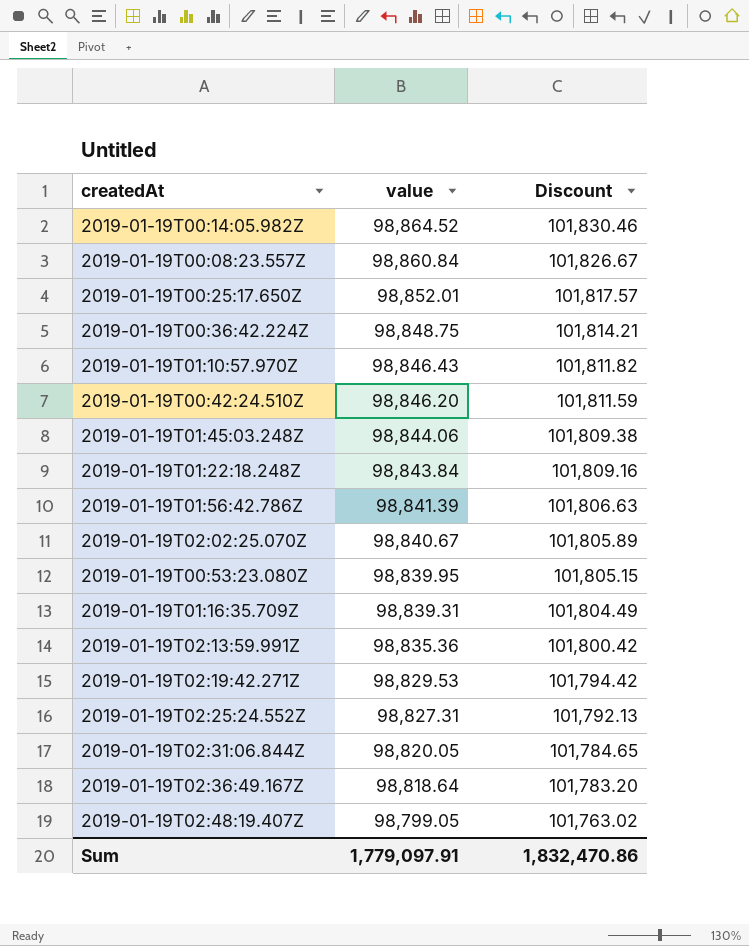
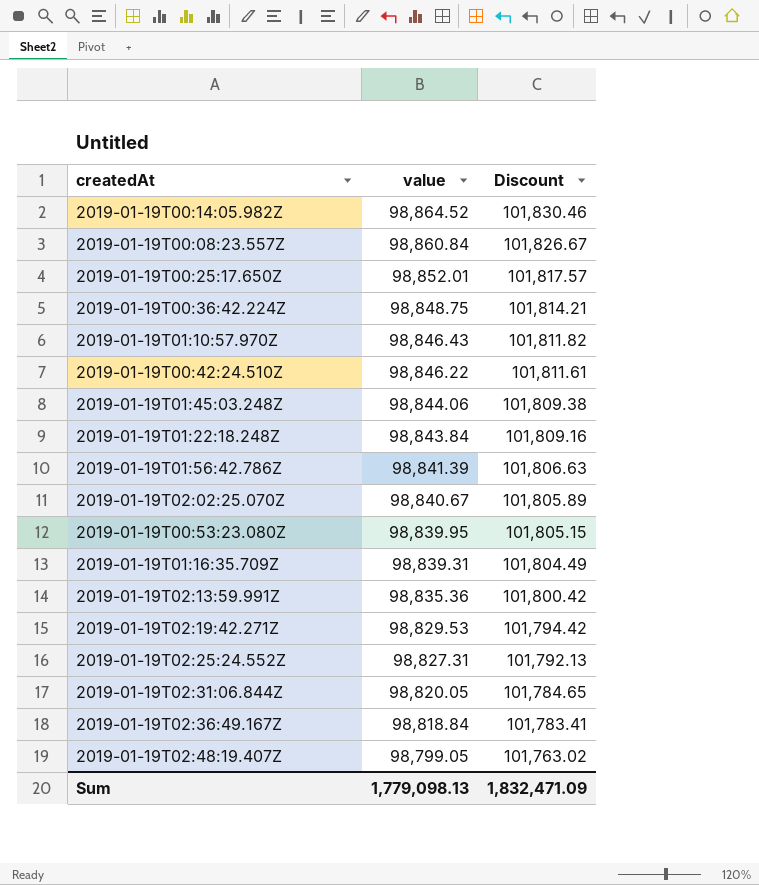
2019-01-19T00:42:24.510Z | value: 98,846.20 -> 98,846.22
2019-01-19T00:42:24.510Z | Discount: 101,811.59 -> 101,811.61
2019-01-19T02:36:49.167Z | value: 98,818.64 -> 98,818.84
2019-01-19T02:36:49.167Z | Discount: 101,783.20 -> 101,783.41
Sum | value: 1,779,097.91 -> 1,779,098.13
Sum | Discount: 1,832,470.86 -> 1,832,471.09

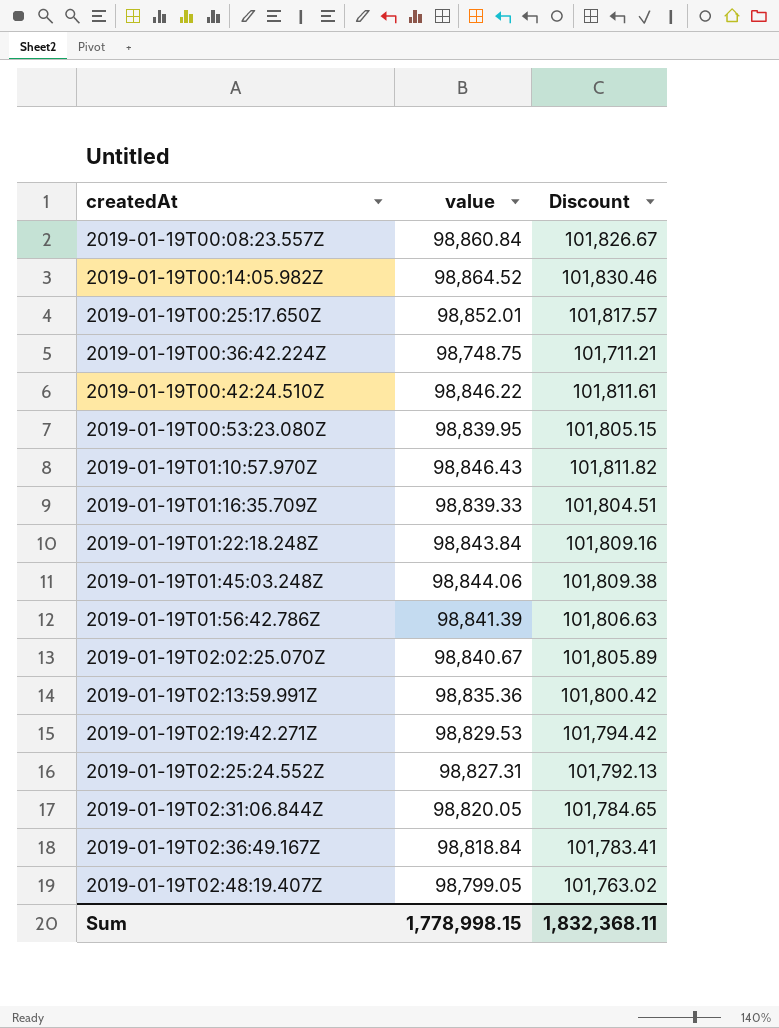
row order: value descending -> createdAt ascending
2019-01-19T00:36:42.224Z | value: 98,848.75 -> 98,748.75
2019-01-19T00:36:42.224Z | Discount: 101,814.21 -> 101,711.21
2019-01-19T01:16:35.709Z | value: 98,839.31 -> 98,839.33
2019-01-19T01:16:35.709Z | Discount: 101,804.49 -> 101,804.51
Sum | value: 1,779,098.13 -> 1,778,998.15
Sum | Discount: 1,832,471.09 -> 1,832,368.11

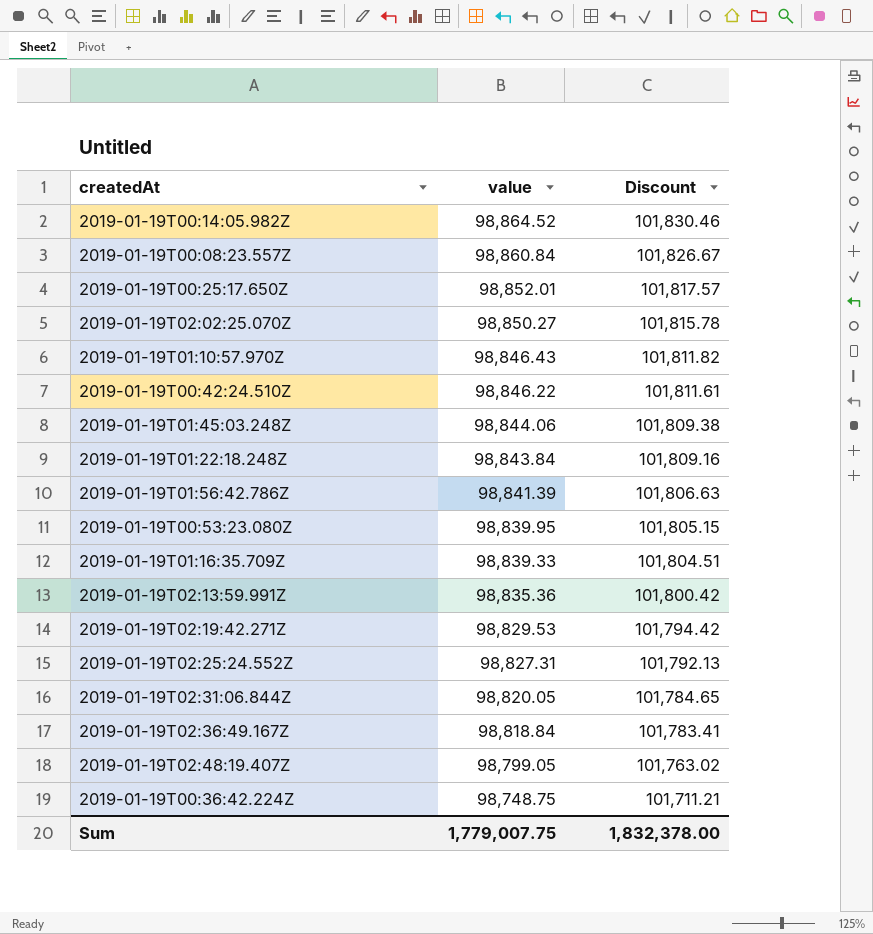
row order: createdAt ascending -> value descending
2019-01-19T02:02:25.070Z | value: 98,840.67 -> 98,850.27
2019-01-19T02:02:25.070Z | Discount: 101,805.89 -> 101,815.78
Sum | value: 1,778,998.15 -> 1,779,007.75
Sum | Discount: 1,832,368.11 -> 1,832,378.00

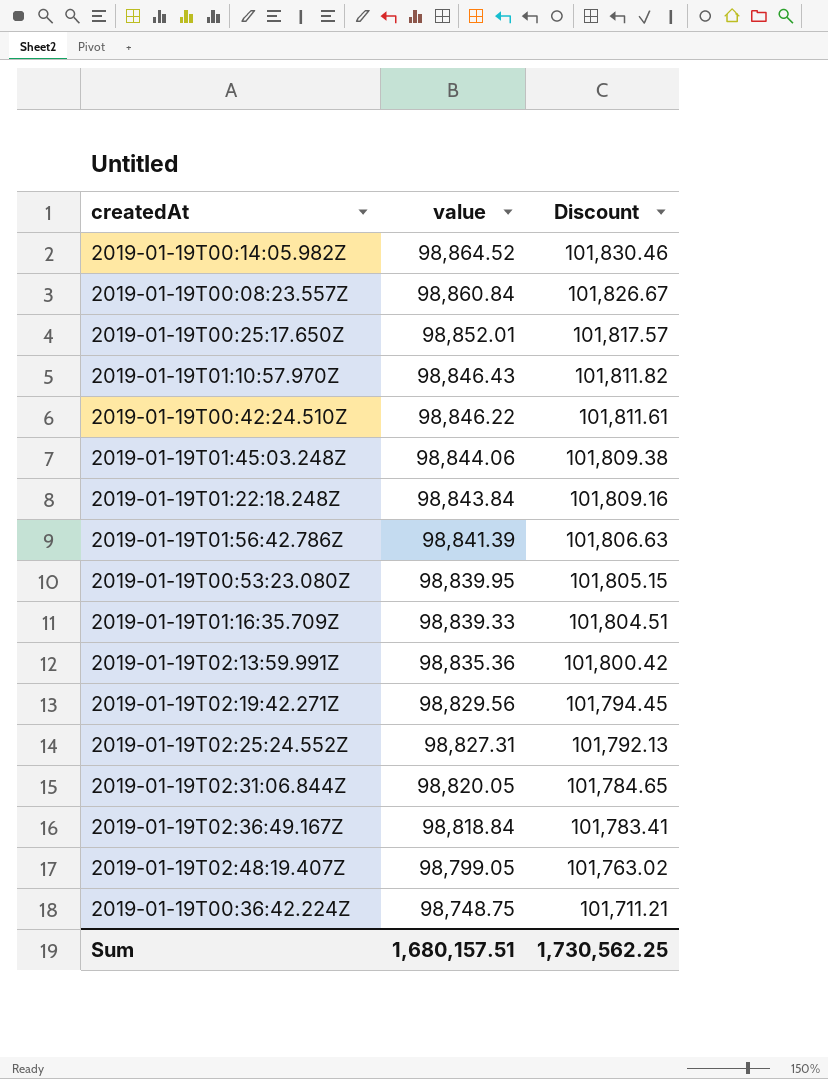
row 2019-01-19T02:02:25.070Z: 98,850.27 | 101,815.78 -> none
2019-01-19T02:19:42.271Z | value: 98,829.53 -> 98,829.56
2019-01-19T02:19:42.271Z | Discount: 101,794.42 -> 101,794.45
Sum | value: 1,779,007.75 -> 1,680,157.51
Sum | Discount: 1,832,378.00 -> 1,730,562.25

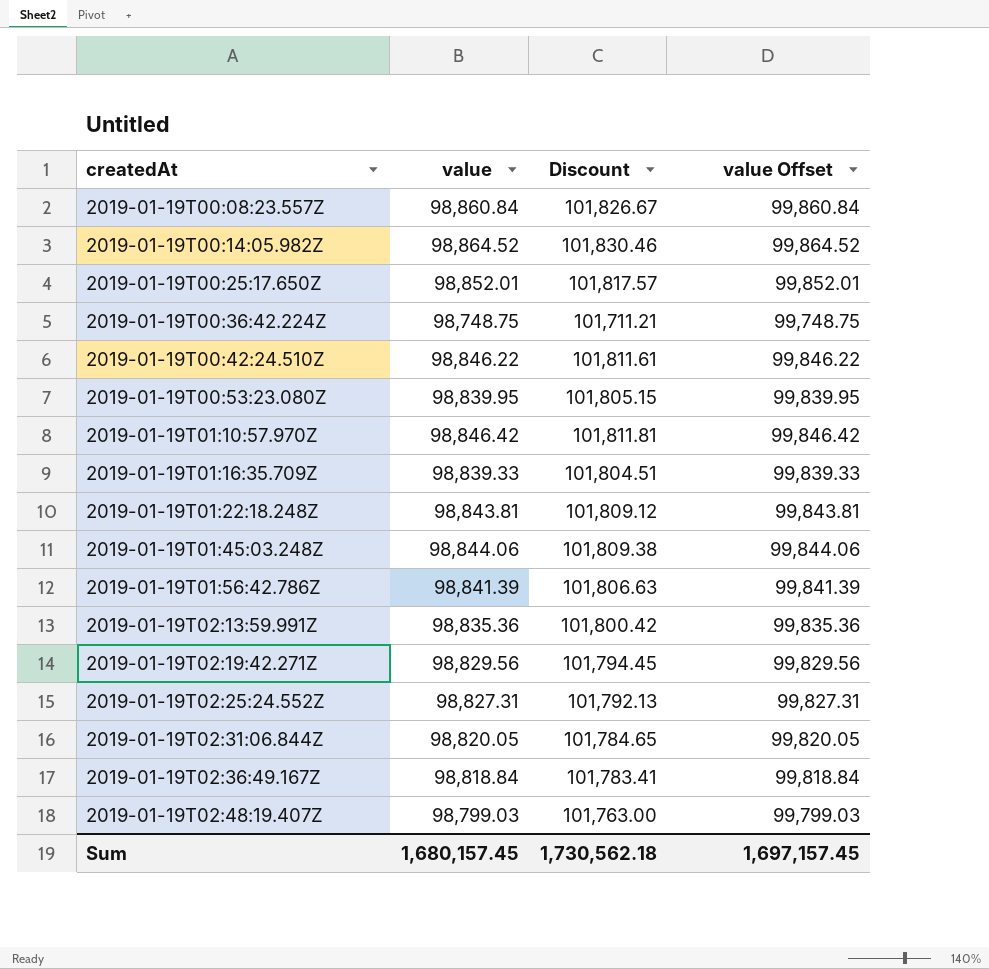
row order: value descending -> createdAt ascending
column value Offset | formula: none -> [value] + 1000
2019-01-19T01:10:57.970Z | value: 98,846.43 -> 98,846.42
2019-01-19T01:10:57.970Z | Discount: 101,811.82 -> 101,811.81
2019-01-19T01:22:18.248Z | value: 98,843.84 -> 98,843.81
2019-01-19T01:22:18.248Z | Discount: 101,809.16 -> 101,809.12
2019-01-19T02:48:19.407Z | value: 98,799.05 -> 98,799.03
2019-01-19T02:48:19.407Z | Discount: 101,763.02 -> 101,763.00
Sum | value: 1,680,157.51 -> 1,680,157.45
Sum | Discount: 1,730,562.25 -> 1,730,562.18

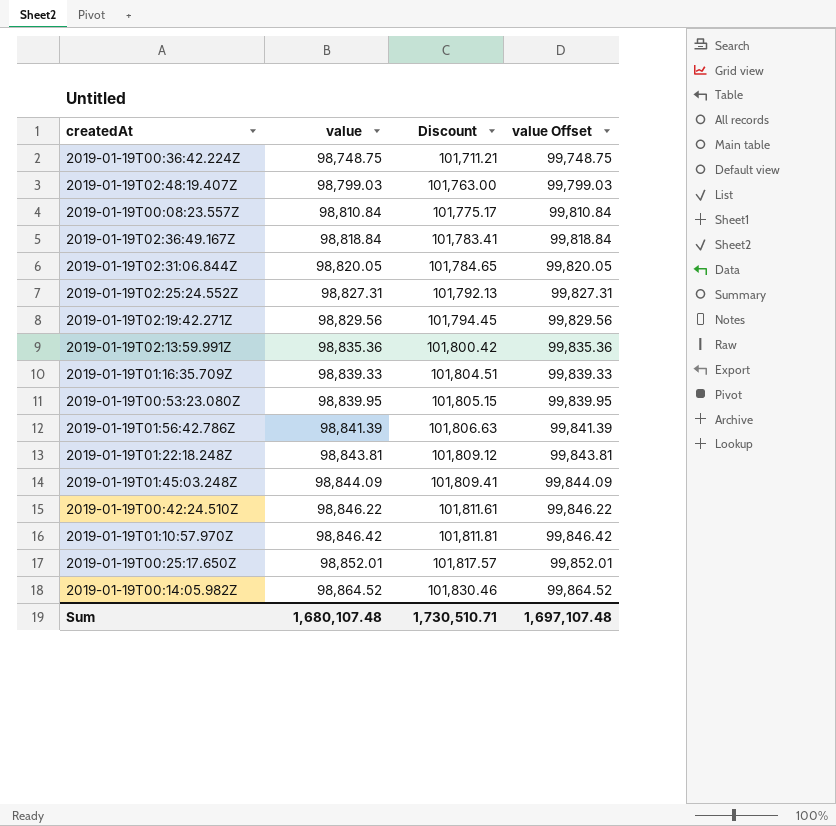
row order: createdAt ascending -> value ascending
2019-01-19T00:08:23.557Z | value: 98,860.84 -> 98,810.84
2019-01-19T00:08:23.557Z | Discount: 101,826.67 -> 101,775.17
2019-01-19T00:08:23.557Z | value Offset: 99,860.84 -> 99,810.84
2019-01-19T01:45:03.248Z | value: 98,844.06 -> 98,844.09
2019-01-19T01:45:03.248Z | Discount: 101,809.38 -> 101,809.41
2019-01-19T01:45:03.248Z | value Offset: 99,844.06 -> 99,844.09
Sum | value: 1,680,157.45 -> 1,680,107.48
Sum | Discount: 1,730,562.18 -> 1,730,510.71
Sum | value Offset: 1,697,157.45 -> 1,697,107.48

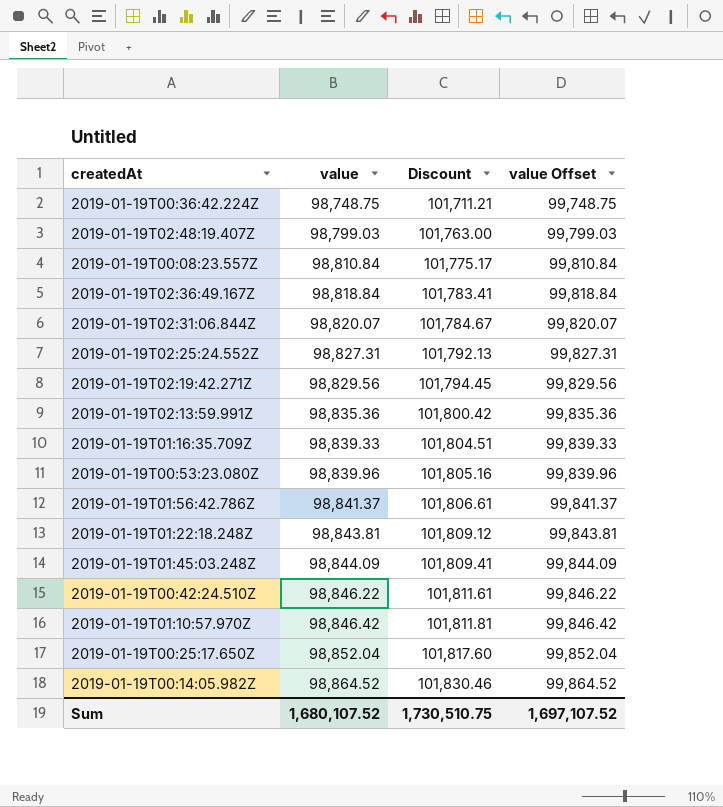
2019-01-19T02:31:06.844Z | value: 98,820.05 -> 98,820.07
2019-01-19T02:31:06.844Z | Discount: 101,784.65 -> 101,784.67
2019-01-19T02:31:06.844Z | value Offset: 99,820.05 -> 99,820.07
2019-01-19T00:53:23.080Z | value: 98,839.95 -> 98,839.96
2019-01-19T00:53:23.080Z | Discount: 101,805.15 -> 101,805.16
2019-01-19T00:53:23.080Z | value Offset: 99,839.95 -> 99,839.96
2019-01-19T01:56:42.786Z | value: 98,841.39 -> 98,841.37
2019-01-19T01:56:42.786Z | Discount: 101,806.63 -> 101,806.61
2019-01-19T01:56:42.786Z | value Offset: 99,841.39 -> 99,841.37
2019-01-19T00:25:17.650Z | value: 98,852.01 -> 98,852.04
2019-01-19T00:25:17.650Z | Discount: 101,817.57 -> 101,817.60
2019-01-19T00:25:17.650Z | value Offset: 99,852.01 -> 99,852.04
Sum | value: 1,680,107.48 -> 1,680,107.52
Sum | Discount: 1,730,510.71 -> 1,730,510.75
Sum | value Offset: 1,697,107.48 -> 1,697,107.52

